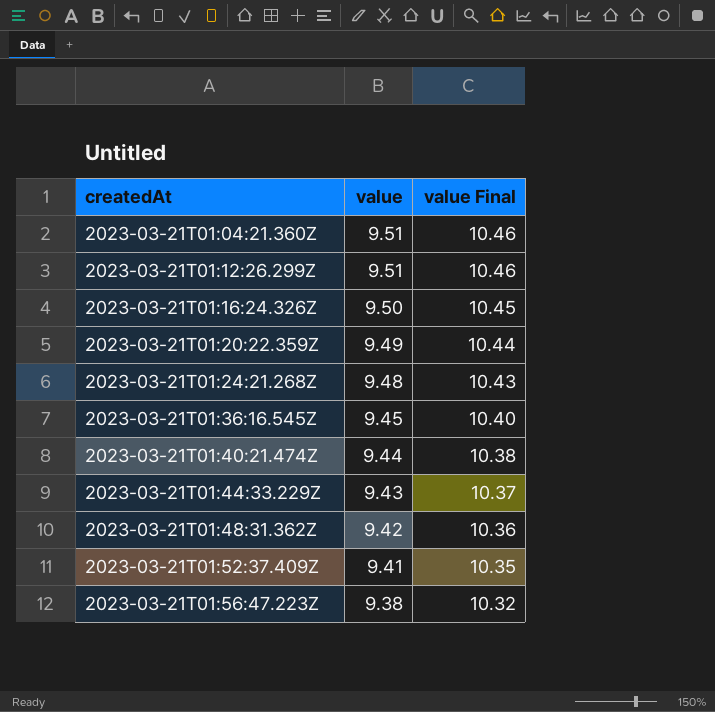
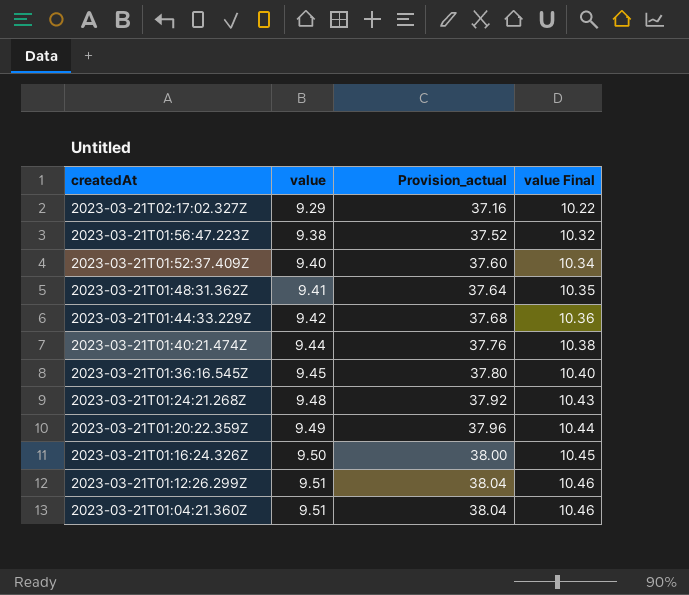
row order: createdAt ascending -> createdAt descending
column Provision_actual | formula: none -> [value] * 4
row 2023-03-21T02:17:02.327Z: none -> 9.29 | 37.16 | 10.22
2023-03-21T01:52:37.409Z | value: 9.41 -> 9.40
2023-03-21T01:52:37.409Z | value Final: 10.35 -> 10.34
2023-03-21T01:48:31.362Z | value: 9.42 -> 9.41
2023-03-21T01:48:31.362Z | value Final: 10.36 -> 10.35
2023-03-21T01:44:33.229Z | value: 9.43 -> 9.42
2023-03-21T01:44:33.229Z | value Final: 10.37 -> 10.36

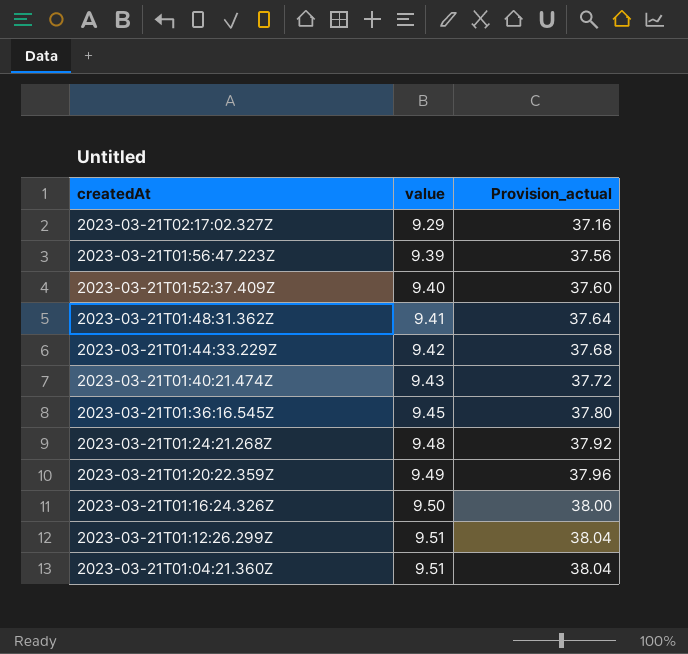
column value Final | formula: [value] * 1.1 -> none
2023-03-21T01:56:47.223Z | value: 9.38 -> 9.39
2023-03-21T01:56:47.223Z | Provision_actual: 37.52 -> 37.56
2023-03-21T01:40:21.474Z | value: 9.44 -> 9.43
2023-03-21T01:40:21.474Z | Provision_actual: 37.76 -> 37.72

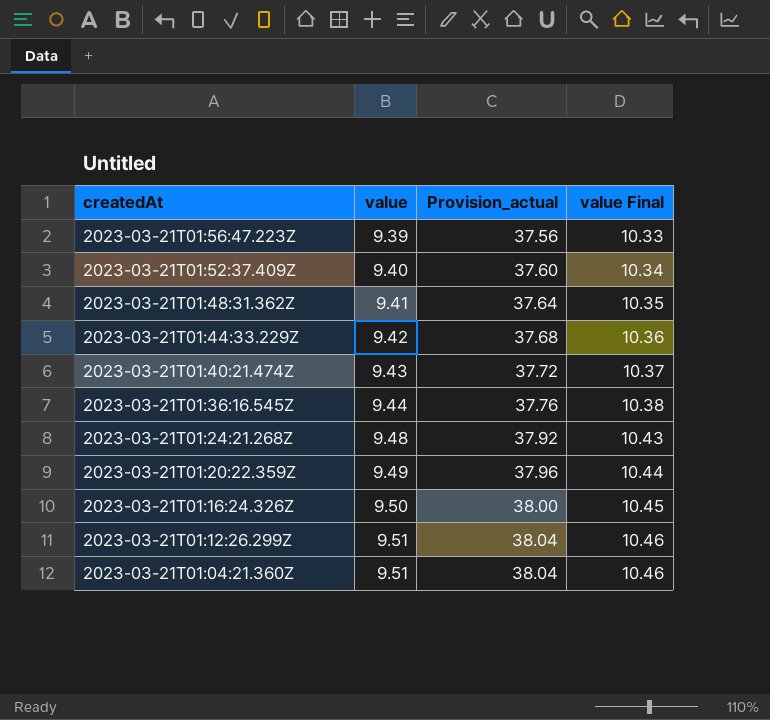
column value Final | formula: none -> [value] * 1.1
row 2023-03-21T02:17:02.327Z: 9.29 | 37.16 -> none
2023-03-21T01:36:16.545Z | value: 9.45 -> 9.44
2023-03-21T01:36:16.545Z | Provision_actual: 37.80 -> 37.76

